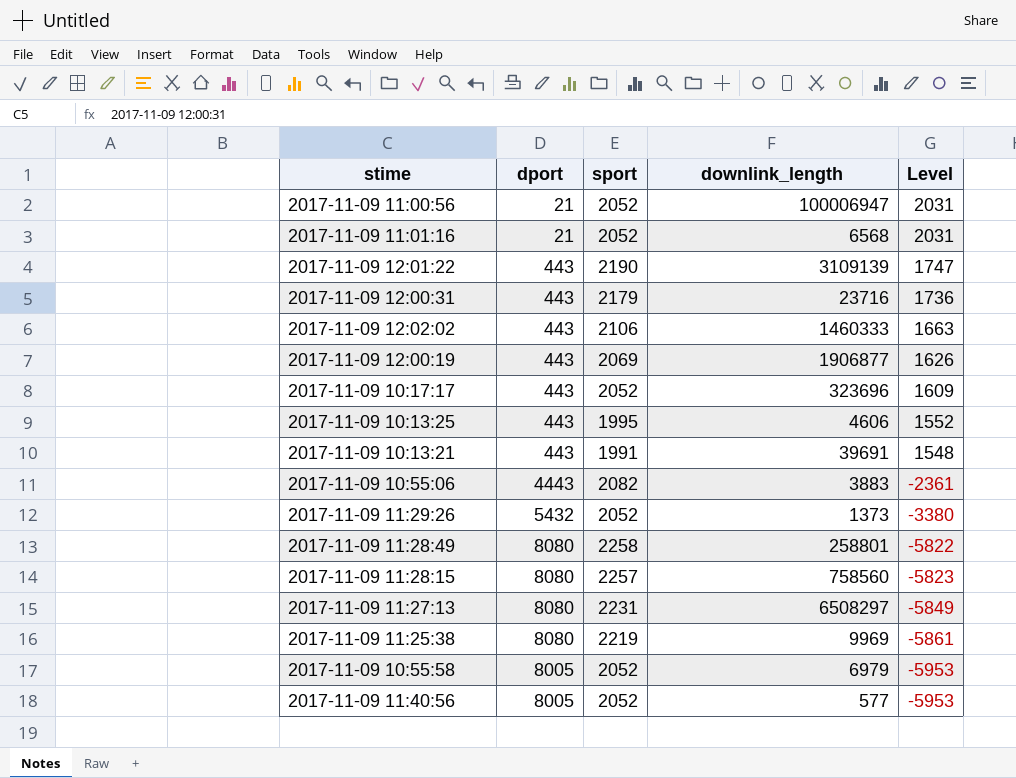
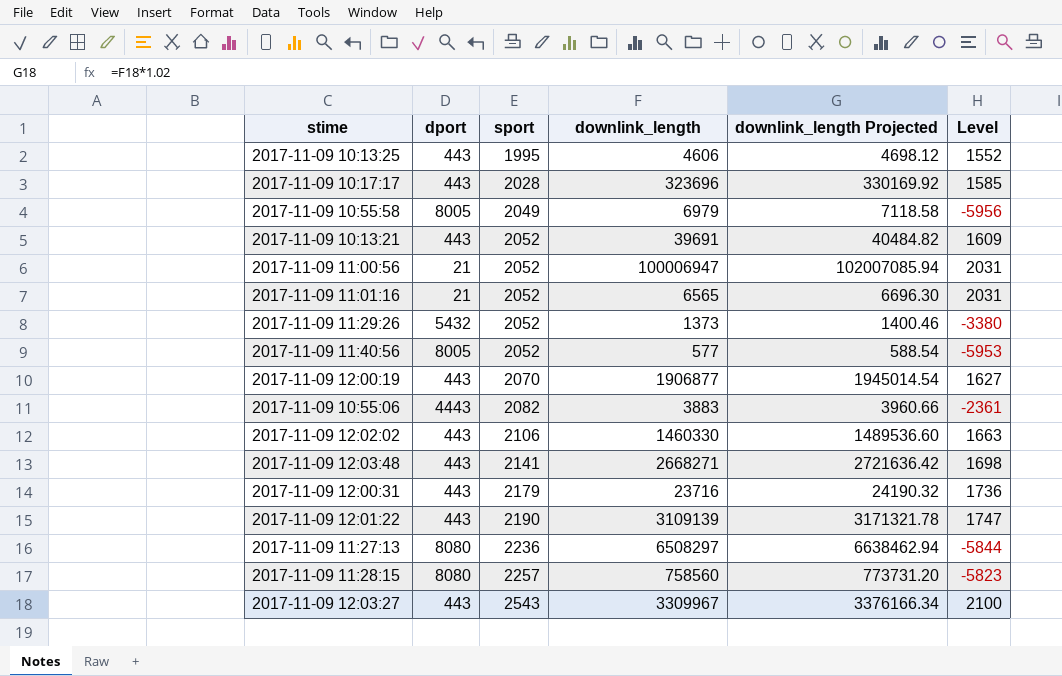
row order: Level descending -> sport ascending
column downlink_length Projected | formula: none -> [downlink_length] * 1.02
row 2017-11-09 11:28:49: 8080 | 2258 | 258801 | -5822 -> none
row 2017-11-09 11:25:38: 8080 | 2219 | 9969 | -5861 -> none
2017-11-09 10:17:17 | sport: 2052 -> 2028
2017-11-09 10:17:17 | Level: 1609 -> 1585
2017-11-09 10:55:58 | sport: 2052 -> 2049
2017-11-09 10:55:58 | Level: -5953 -> -5956
2017-11-09 10:13:21 | sport: 1991 -> 2052
2017-11-09 10:13:21 | Level: 1548 -> 1609
2017-11-09 11:01:16 | downlink_length: 6568 -> 6565
2017-11-09 12:00:19 | sport: 2069 -> 2070
2017-11-09 12:00:19 | Level: 1626 -> 1627
2017-11-09 12:02:02 | downlink_length: 1460333 -> 1460330
row 2017-11-09 12:03:48: none -> 443 | 2141 | 2668271 | 2721636.42 | 1698
2017-11-09 11:27:13 | sport: 2231 -> 2236
2017-11-09 11:27:13 | Level: -5849 -> -5844
row 2017-11-09 12:03:27: none -> 443 | 2543 | 3309967 | 3376166.34 | 2100

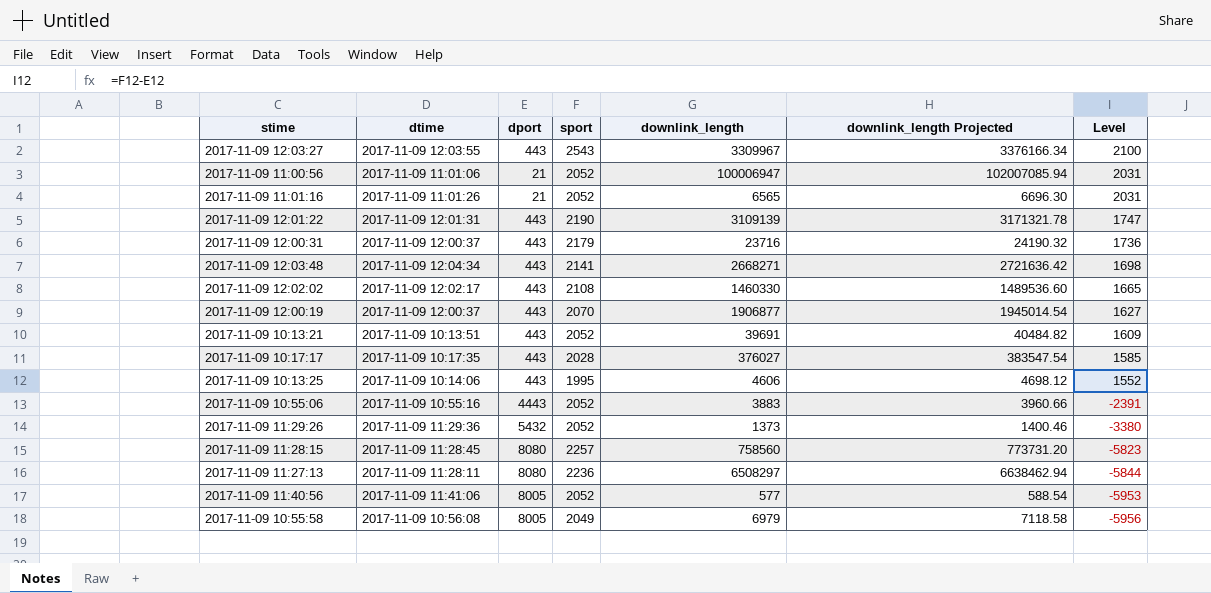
row order: sport ascending -> Level descending
column dtime | position: none -> 2
2017-11-09 12:02:02 | sport: 2106 -> 2108
2017-11-09 12:02:02 | Level: 1663 -> 1665
2017-11-09 10:17:17 | downlink_length: 323696 -> 376027
2017-11-09 10:17:17 | downlink_length Projected: 330169.92 -> 383547.54
2017-11-09 10:55:06 | sport: 2082 -> 2052
2017-11-09 10:55:06 | Level: -2361 -> -2391

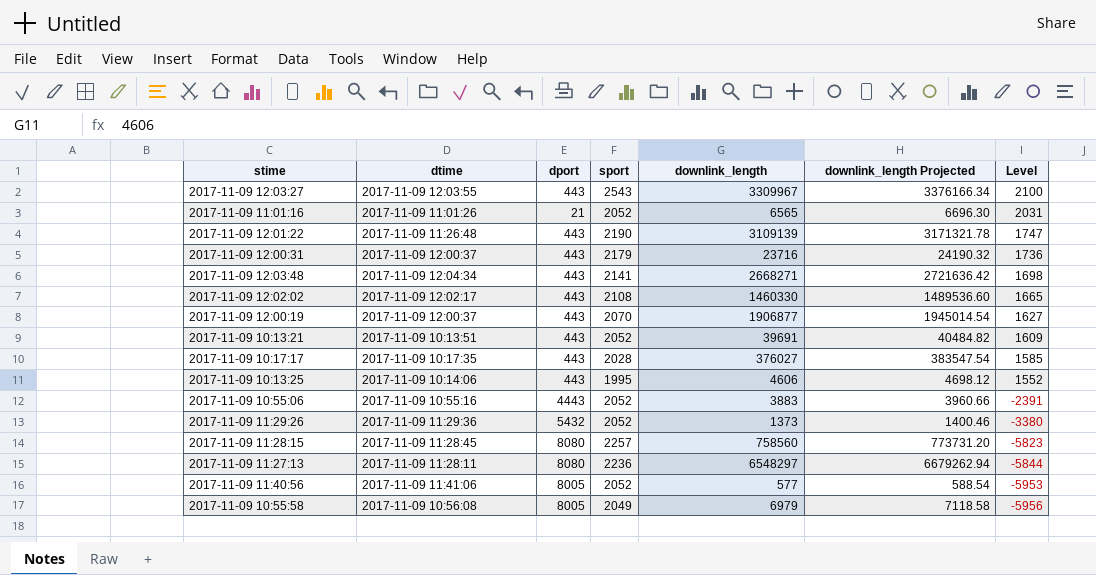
row 2017-11-09 11:00:56: 2017-11-09 11:01:06 | 21 | 2052 | 100006947 | 102007085.94 | 2031 -> none
2017-11-09 12:01:22 | dtime: 2017-11-09 12:01:31 -> 2017-11-09 11:26:48
2017-11-09 11:27:13 | downlink_length: 6508297 -> 6548297
2017-11-09 11:27:13 | downlink_length Projected: 6638462.94 -> 6679262.94

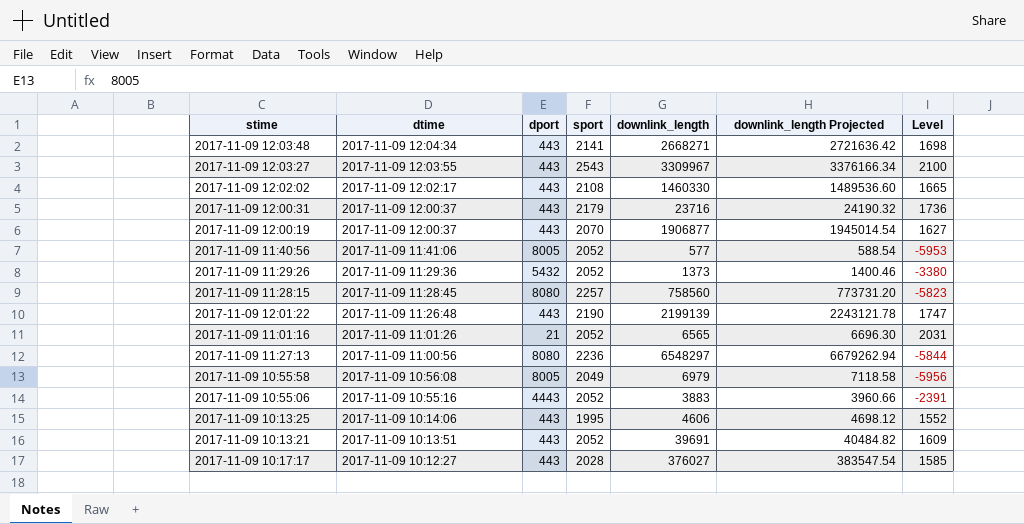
row order: Level descending -> dtime descending
2017-11-09 12:01:22 | downlink_length: 3109139 -> 2199139
2017-11-09 12:01:22 | downlink_length Projected: 3171321.78 -> 2243121.78
2017-11-09 11:27:13 | dtime: 2017-11-09 11:28:11 -> 2017-11-09 11:00:56
2017-11-09 10:17:17 | dtime: 2017-11-09 10:17:35 -> 2017-11-09 10:12:27

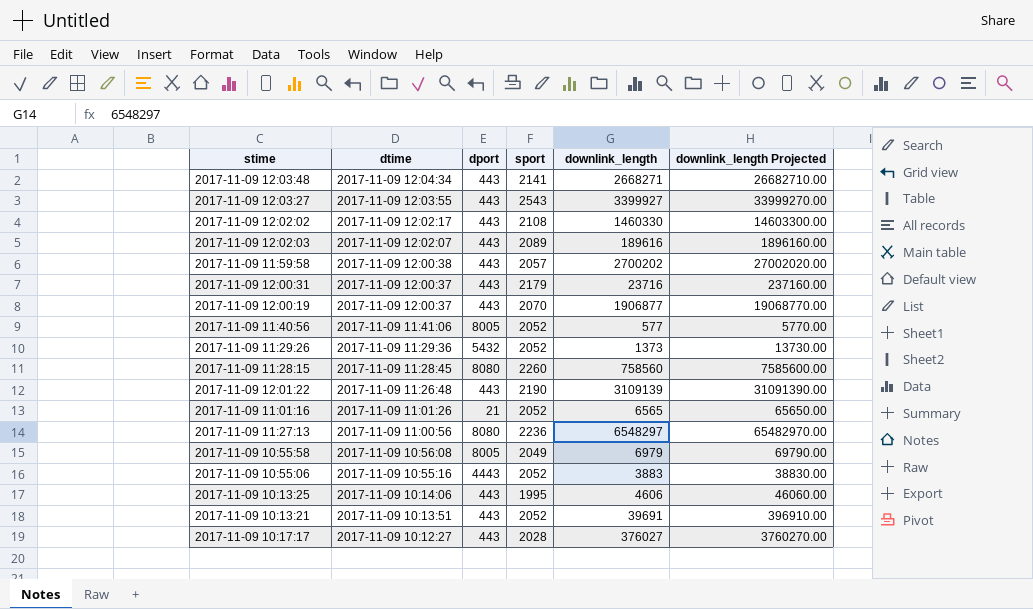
column Level | formula: [sport] - [dport] -> none
column downlink_length Projected | formula: [downlink_length] * 1.02 -> [downlink_length] * 10
2017-11-09 12:03:27 | downlink_length: 3309967 -> 3399927
row 2017-11-09 12:02:03: none -> 2017-11-09 12:02:07 | 443 | 2089 | 189616 | 1896160.00
row 2017-11-09 11:59:58: none -> 2017-11-09 12:00:38 | 443 | 2057 | 2700202 | 27002020.00
2017-11-09 11:28:15 | sport: 2257 -> 2260
2017-11-09 12:01:22 | downlink_length: 2199139 -> 3109139

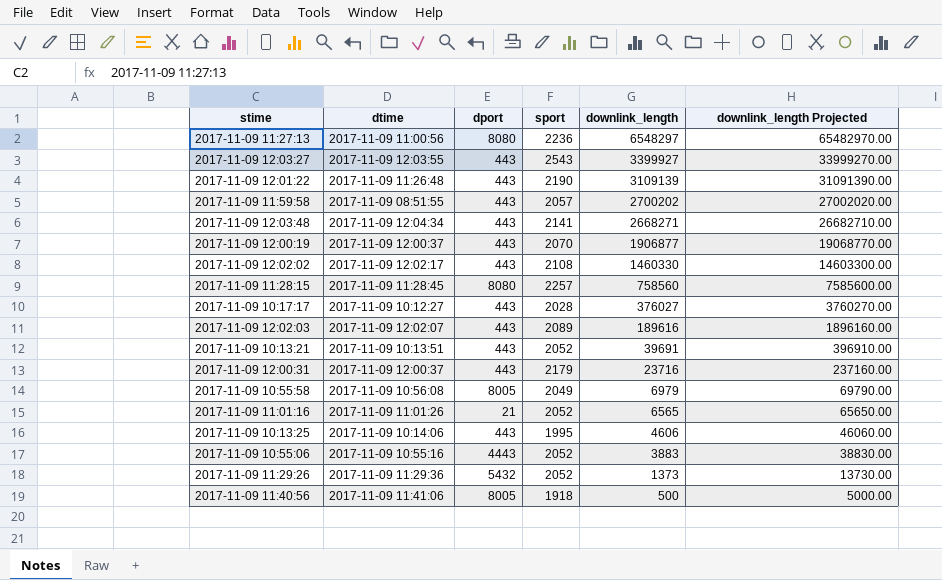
row order: dtime descending -> downlink_length descending
2017-11-09 11:59:58 | dtime: 2017-11-09 12:00:38 -> 2017-11-09 08:51:55
2017-11-09 11:28:15 | sport: 2260 -> 2257
2017-11-09 11:40:56 | sport: 2052 -> 1918
2017-11-09 11:40:56 | downlink_length: 577 -> 500
2017-11-09 11:40:56 | downlink_length Projected: 5770.00 -> 5000.00

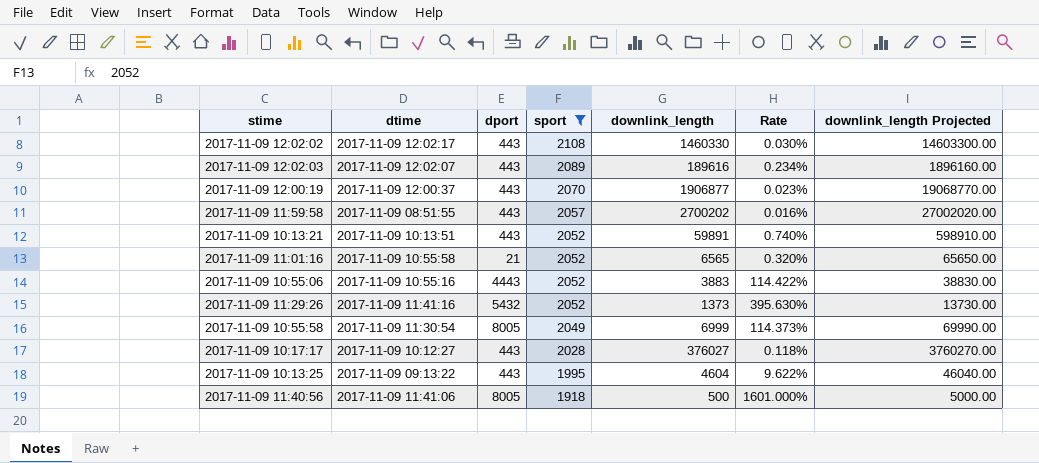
filter: none -> sport <= 2108
row order: downlink_length descending -> sport descending
column Rate | formula: none -> [dport] / [downlink_length]
2017-11-09 10:13:21 | downlink_length: 39691 -> 59891
2017-11-09 10:13:21 | downlink_length Projected: 396910.00 -> 598910.00
2017-11-09 11:01:16 | dtime: 2017-11-09 11:01:26 -> 2017-11-09 10:55:58
2017-11-09 11:29:26 | dtime: 2017-11-09 11:29:36 -> 2017-11-09 11:41:16
2017-11-09 10:55:58 | dtime: 2017-11-09 10:56:08 -> 2017-11-09 11:30:54
2017-11-09 10:55:58 | downlink_length: 6979 -> 6999
2017-11-09 10:55:58 | downlink_length Projected: 69790.00 -> 69990.00
2017-11-09 10:13:25 | dtime: 2017-11-09 10:14:06 -> 2017-11-09 09:13:22
2017-11-09 10:13:25 | downlink_length: 4606 -> 4604
2017-11-09 10:13:25 | downlink_length Projected: 46060.00 -> 46040.00

